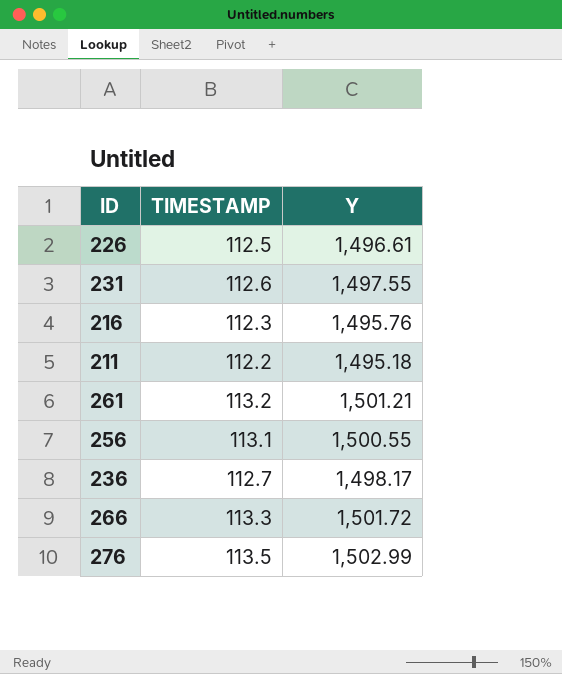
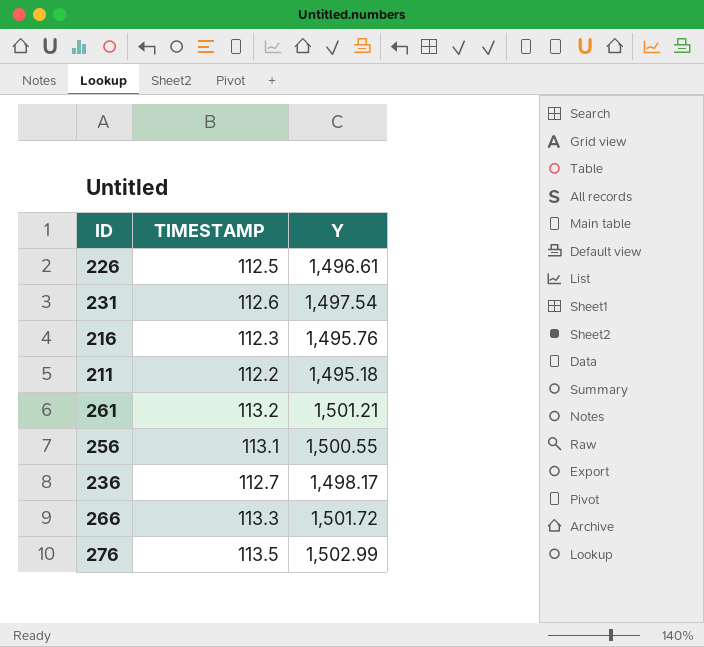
231 | Y: 1,497.55 -> 1,497.54

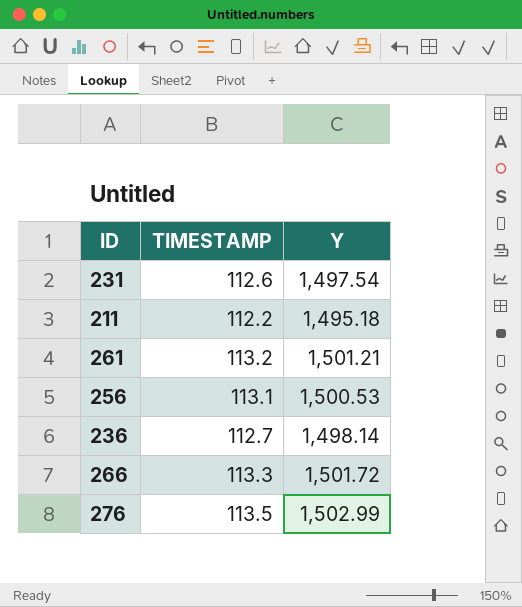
row 226: 112.5 | 1,496.61 -> none
row 216: 112.3 | 1,495.76 -> none
256 | Y: 1,500.55 -> 1,500.53
236 | Y: 1,498.17 -> 1,498.14

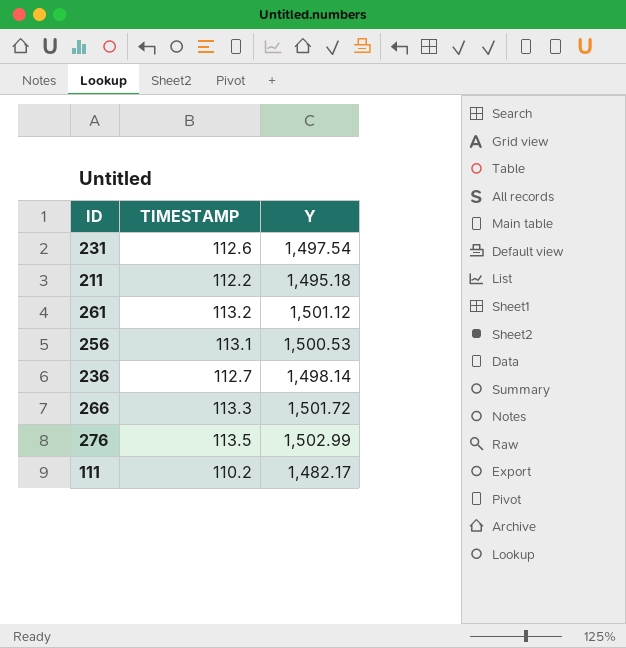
261 | Y: 1,501.21 -> 1,501.12
row 111: none -> 110.2 | 1,482.17

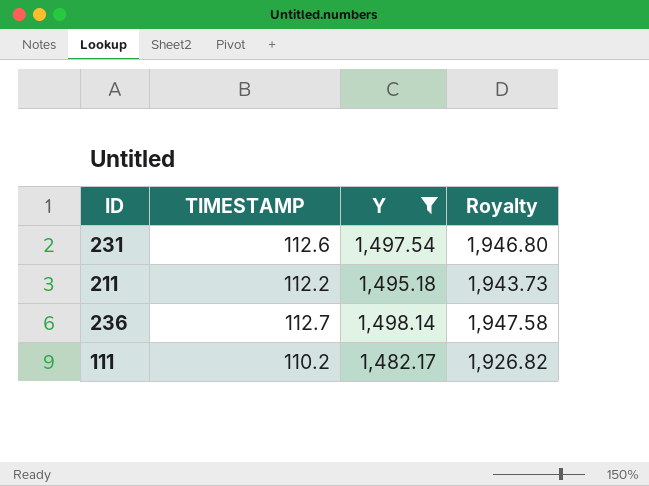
filter: none -> Y <= 1,498.14
column Royalty | formula: none -> [Y] * 1.3

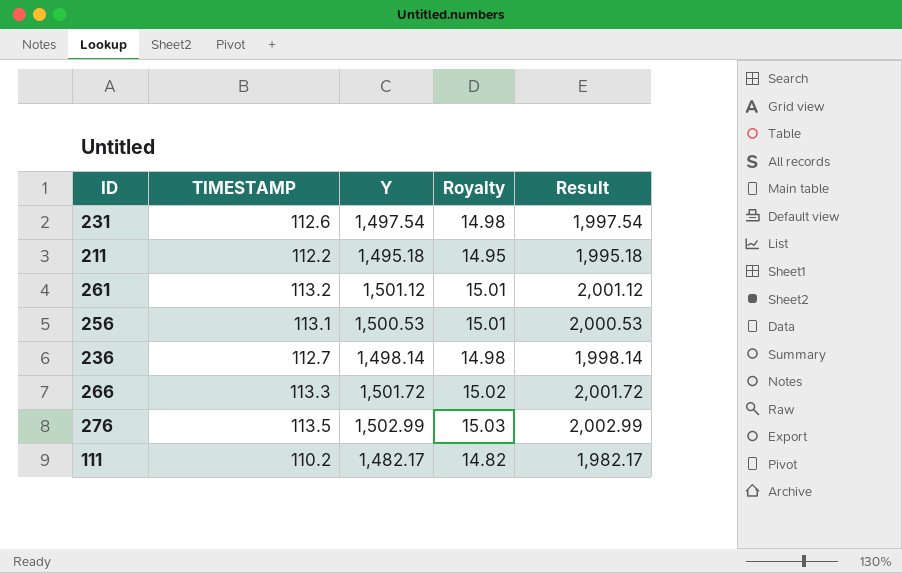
filter: Y <= 1,498.14 -> none
column Royalty | formula: [Y] * 1.3 -> [Y] * 0.01
column Result | formula: none -> [Y] + 500

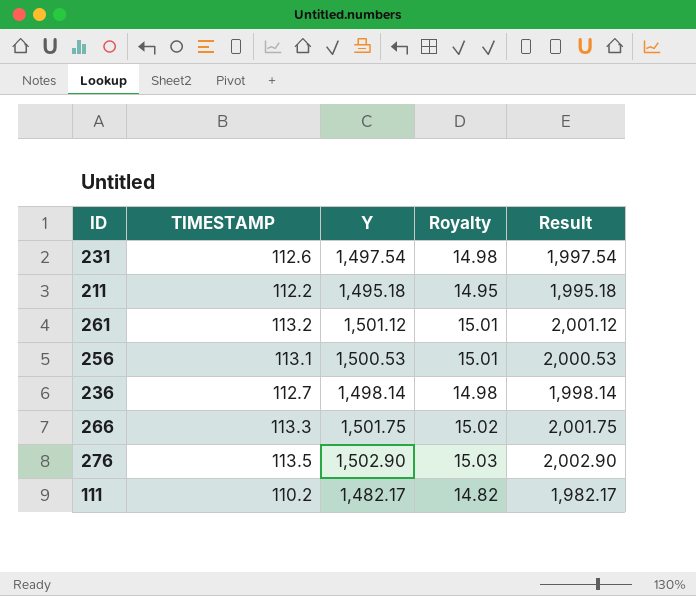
266 | Y: 1,501.72 -> 1,501.75
266 | Result: 2,001.72 -> 2,001.75
276 | Y: 1,502.99 -> 1,502.90
276 | Result: 2,002.99 -> 2,002.90

